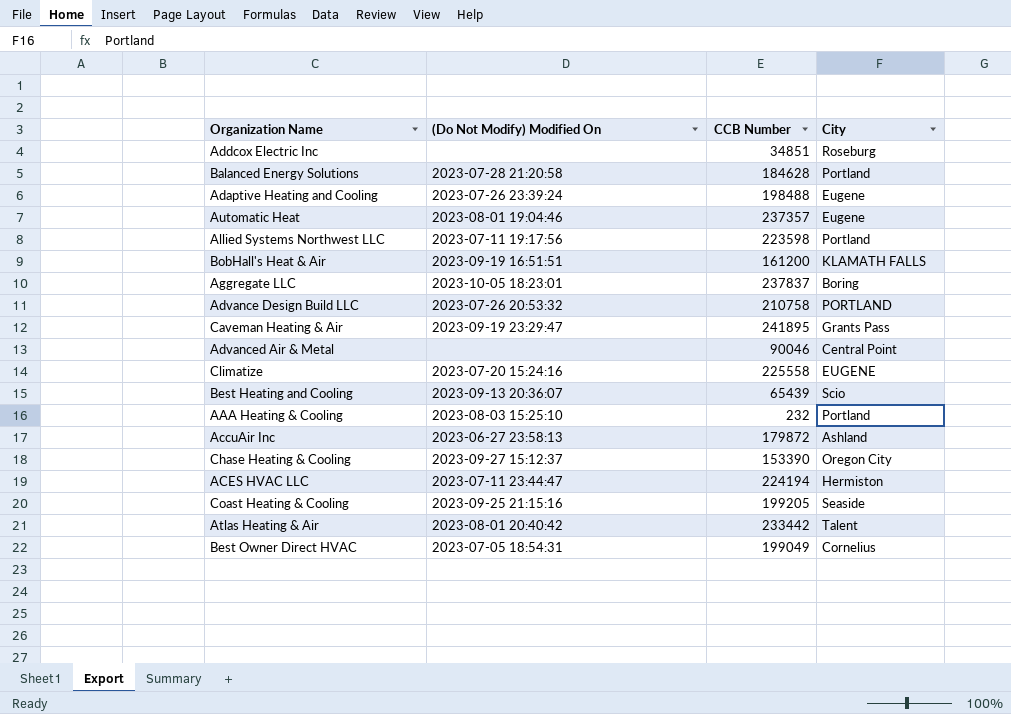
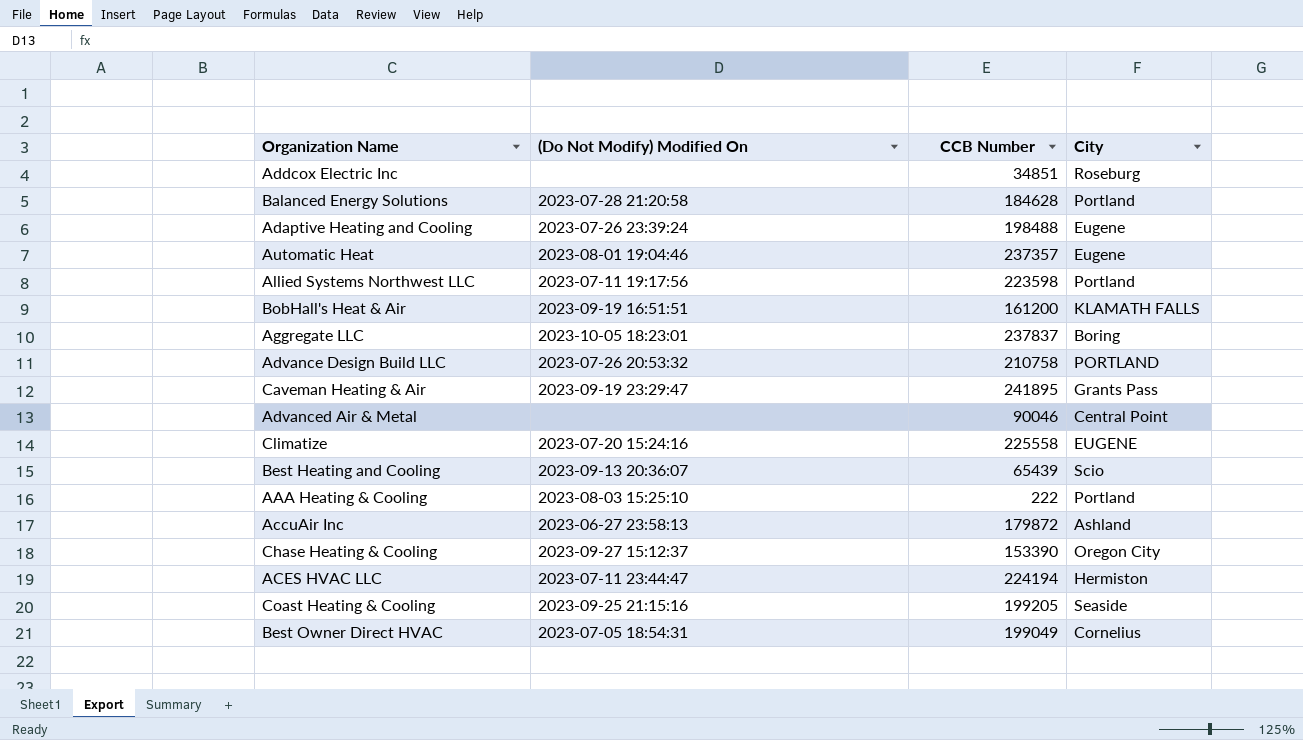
row Atlas Heating & Air: 2023-08-01 20:40:42 | 233442 | Talent -> none
AAA Heating & Cooling | CCB Number: 232 -> 222

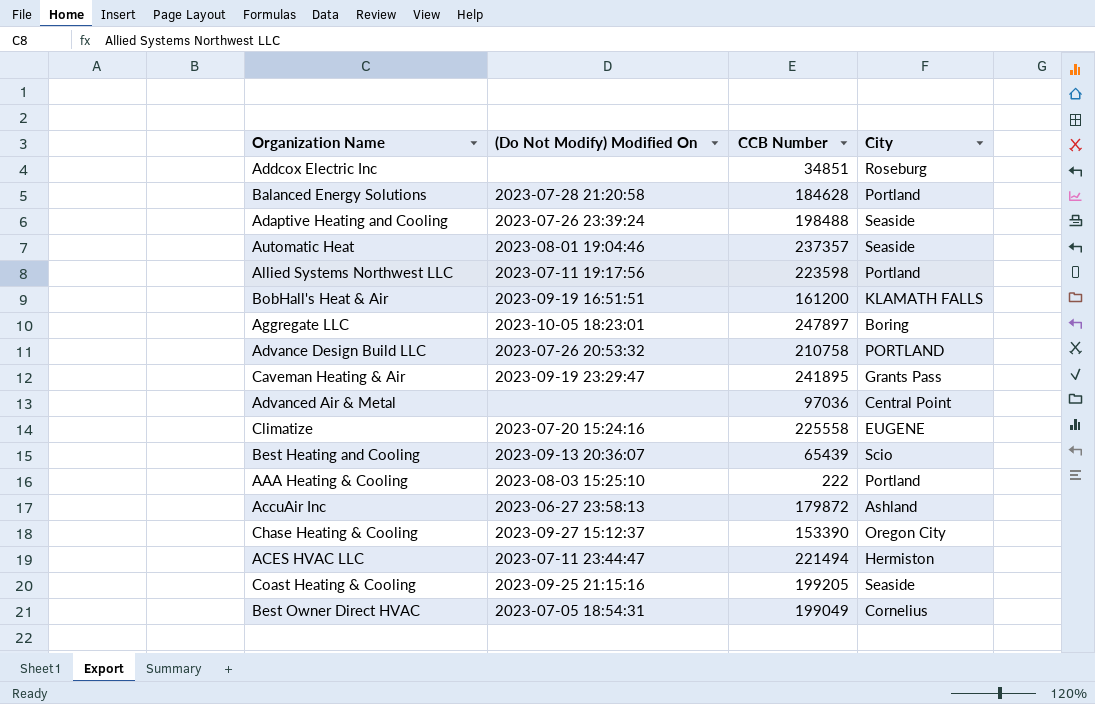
Adaptive Heating and Cooling | City: Eugene -> Seaside
Automatic Heat | City: Eugene -> Seaside
Aggregate LLC | CCB Number: 237837 -> 247897
Advanced Air & Metal | CCB Number: 90046 -> 97036
ACES HVAC LLC | CCB Number: 224194 -> 221494

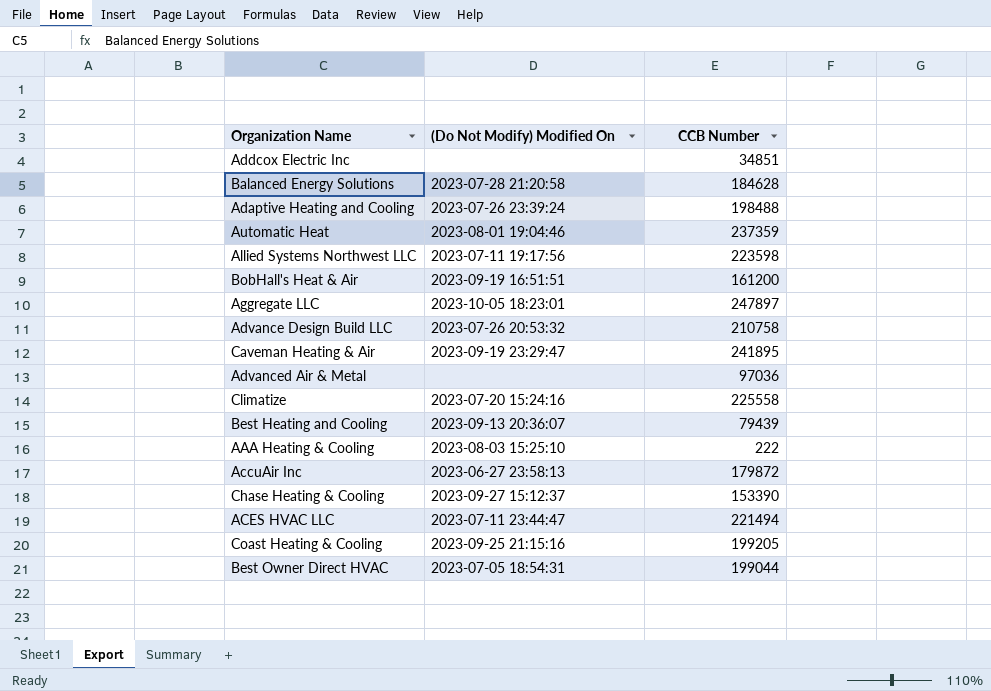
column City | position: 4 -> none
Automatic Heat | CCB Number: 237357 -> 237359
Best Heating and Cooling | CCB Number: 65439 -> 79439
Best Owner Direct HVAC | CCB Number: 199049 -> 199044

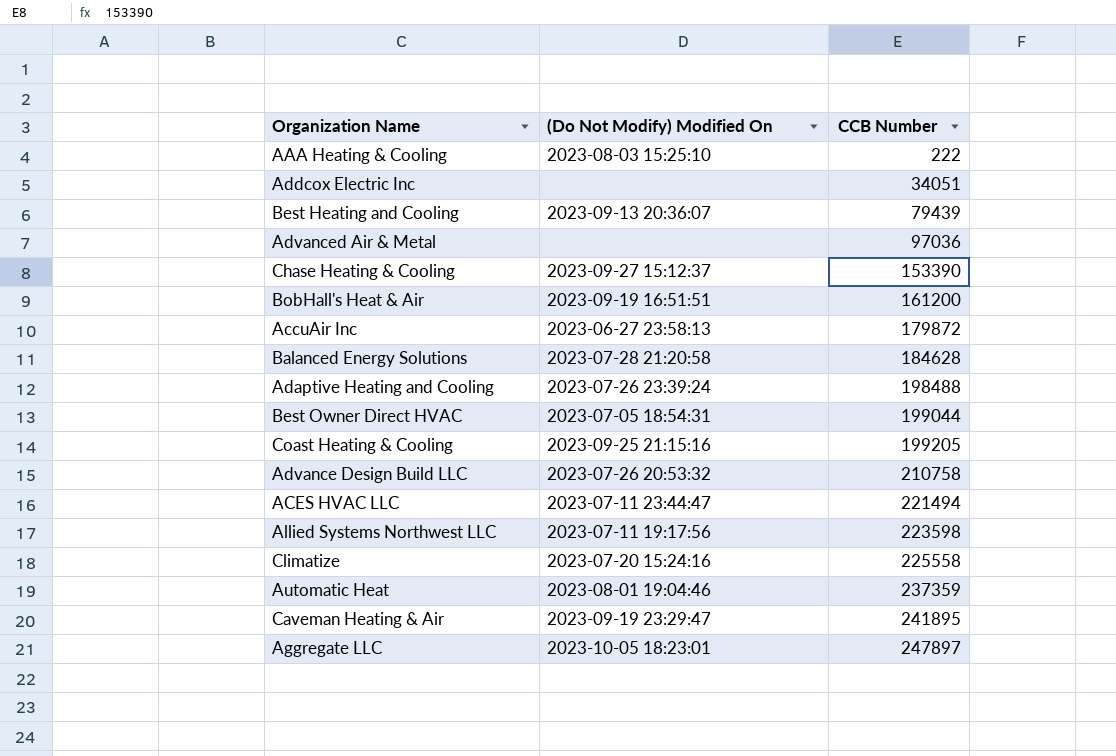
row order: none -> CCB Number ascending
Addcox Electric Inc | CCB Number: 34851 -> 34051

